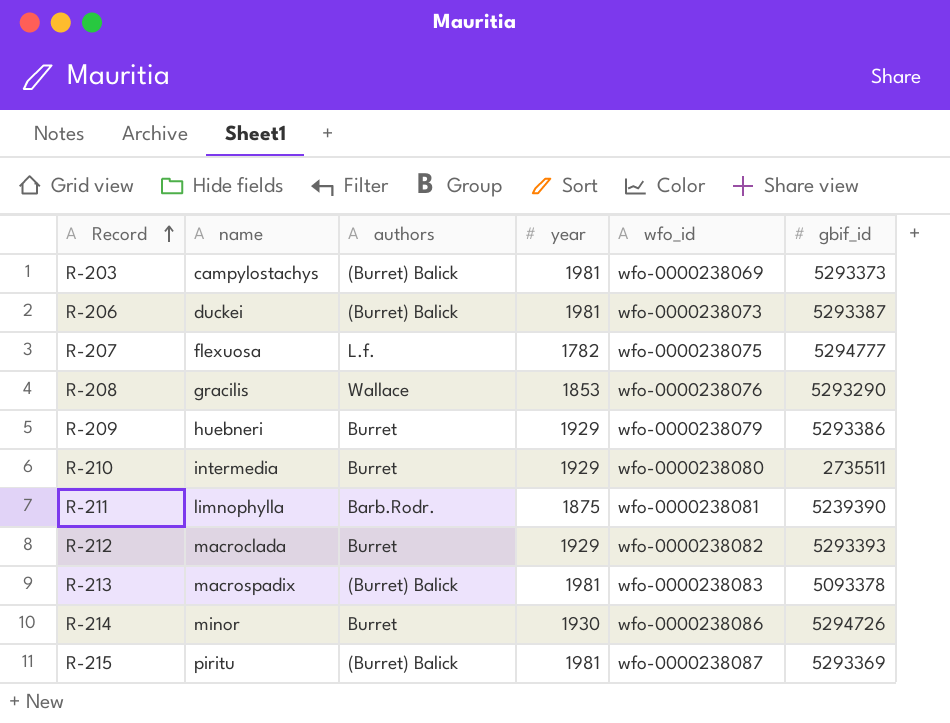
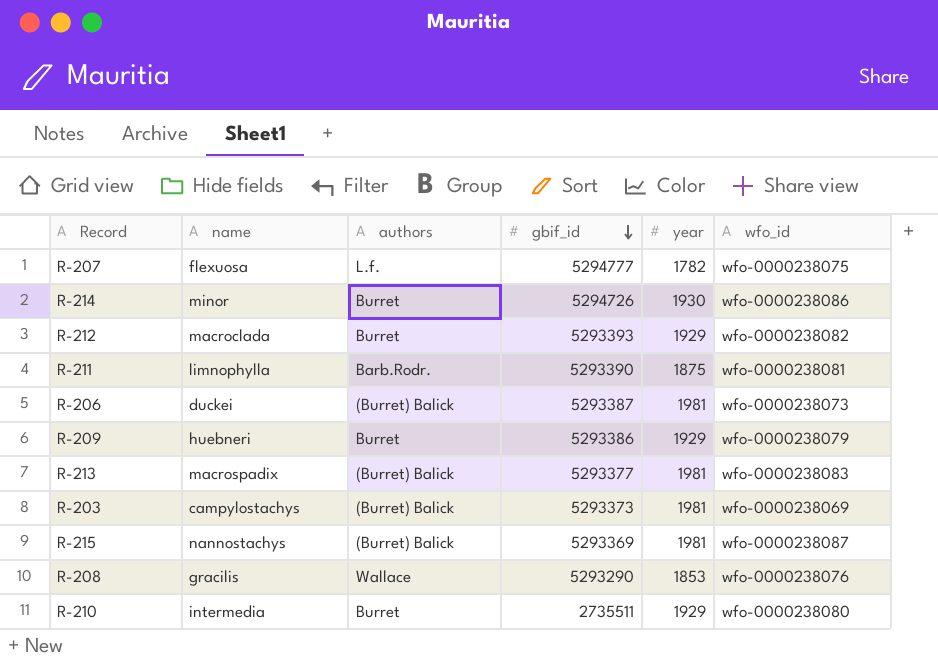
row order: Record ascending -> gbif_id descending
column gbif_id | position: 6 -> 4
R-211 | gbif_id: 5239390 -> 5293390
R-213 | gbif_id: 5093378 -> 5293377
R-215 | name: piritu -> nannostachys

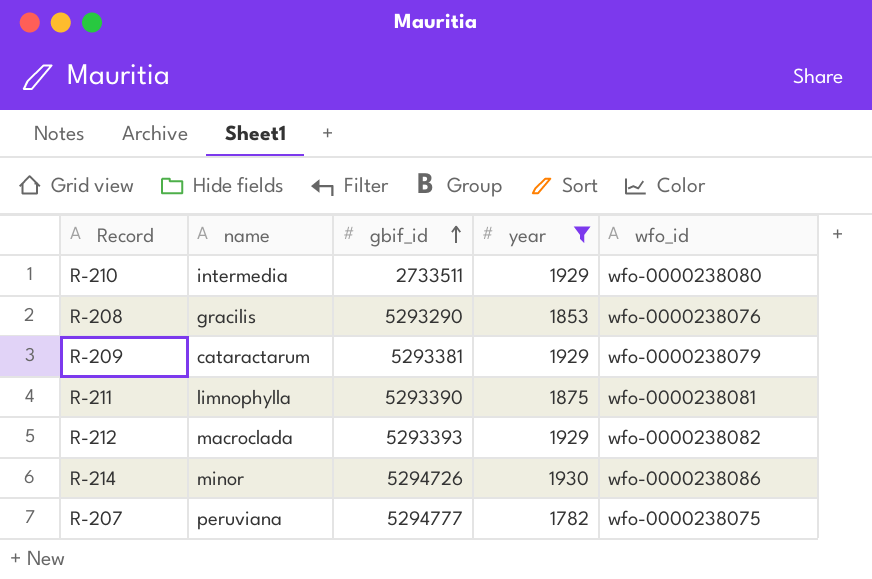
filter: none -> year != 1981
row order: gbif_id descending -> gbif_id ascending
column authors | position: 3 -> none
R-210 | gbif_id: 2735511 -> 2733511
R-209 | name: huebneri -> cataractarum
R-209 | gbif_id: 5293386 -> 5293381
R-207 | name: flexuosa -> peruviana

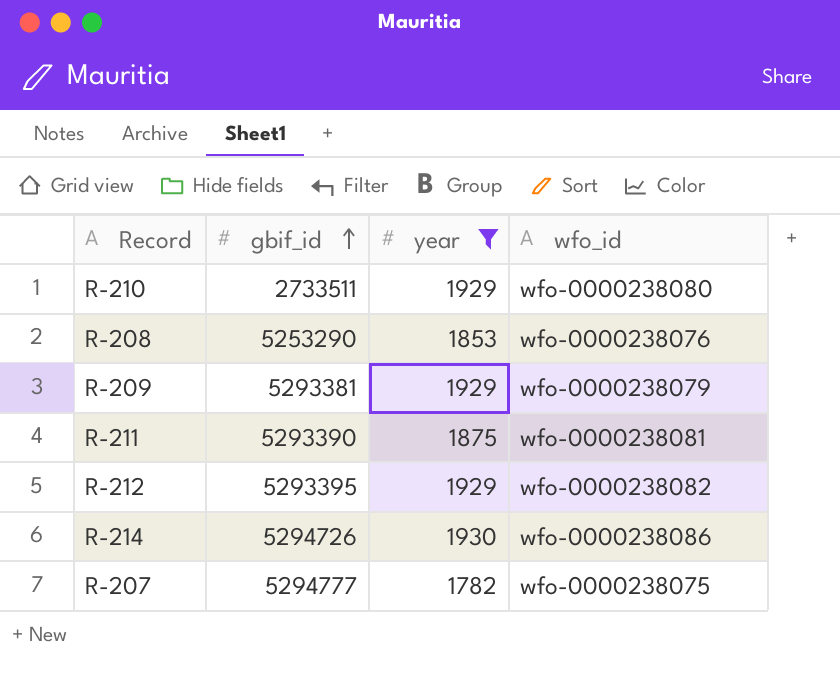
column name | position: 2 -> none
R-208 | gbif_id: 5293290 -> 5253290
R-212 | gbif_id: 5293393 -> 5293395

